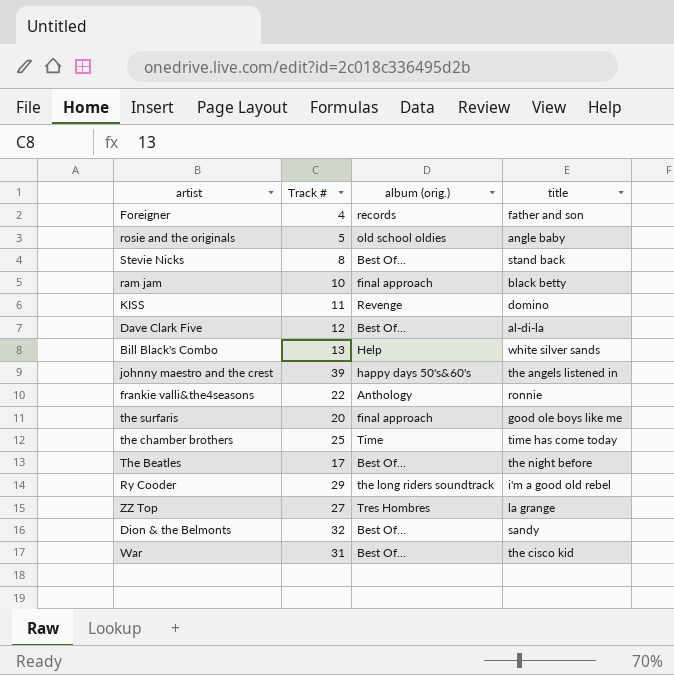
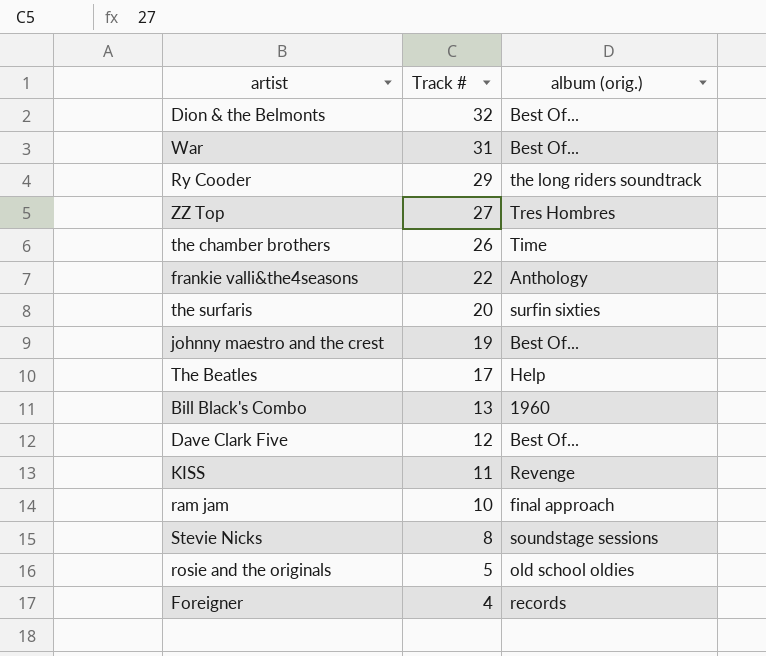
row order: none -> Track # descending
column title | position: 4 -> none
the chamber brothers | Track #: 25 -> 26
the surfaris | album (orig.): final approach -> surfin sixties
johnny maestro and the crest | Track #: 39 -> 19
johnny maestro and the crest | album (orig.): happy days 50's&60's -> Best Of...
The Beatles | album (orig.): Best Of... -> Help
Bill Black's Combo | album (orig.): Help -> 1960
Stevie Nicks | album (orig.): Best Of... -> soundstage sessions

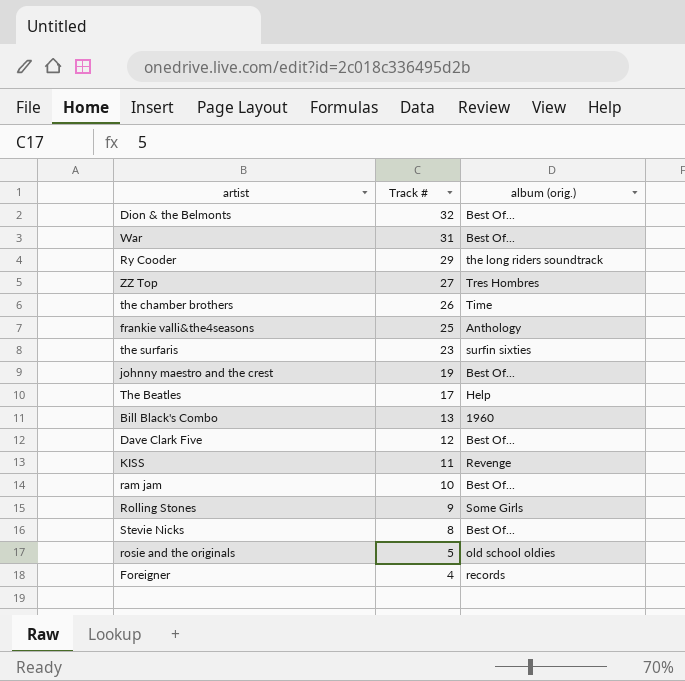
frankie valli&the4seasons | Track #: 22 -> 25
the surfaris | Track #: 20 -> 23
ram jam | album (orig.): final approach -> Best Of...
row Rolling Stones: none -> 9 | Some Girls
Stevie Nicks | album (orig.): soundstage sessions -> Best Of...

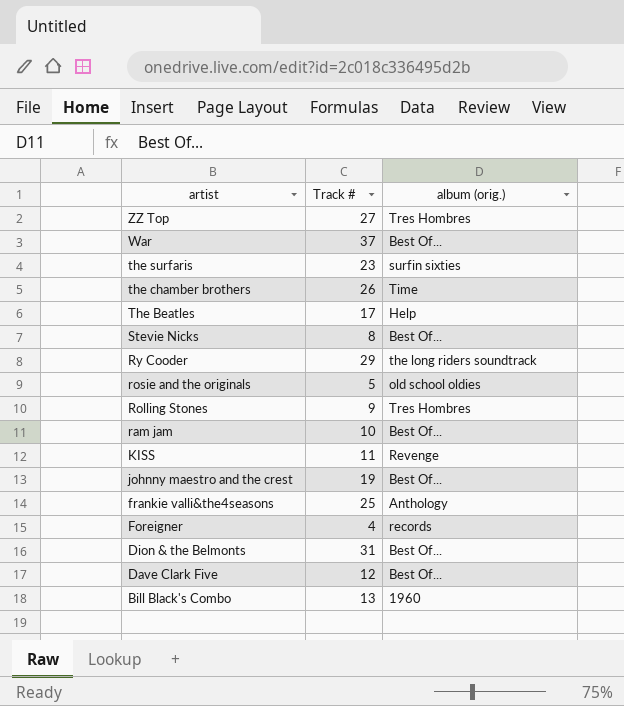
row order: Track # descending -> artist descending
War | Track #: 31 -> 37
Rolling Stones | album (orig.): Some Girls -> Tres Hombres
Dion & the Belmonts | Track #: 32 -> 31

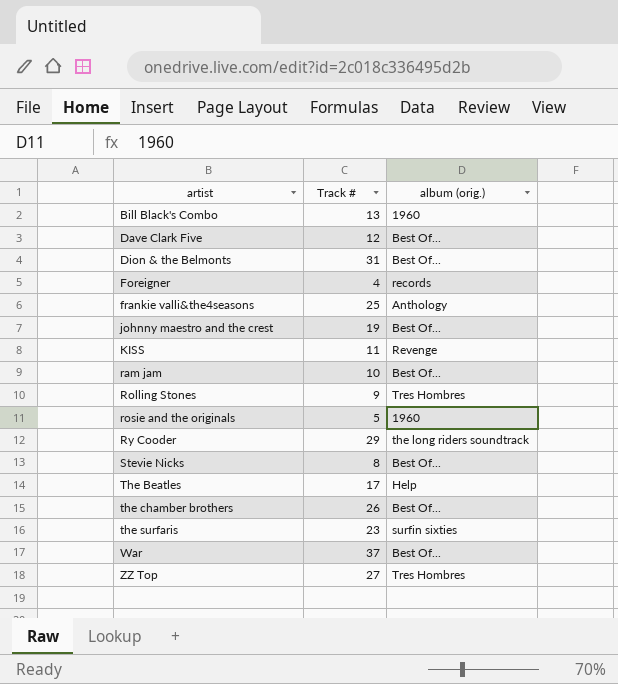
row order: artist descending -> artist ascending
rosie and the originals | album (orig.): old school oldies -> 1960
the chamber brothers | album (orig.): Time -> Best Of...

